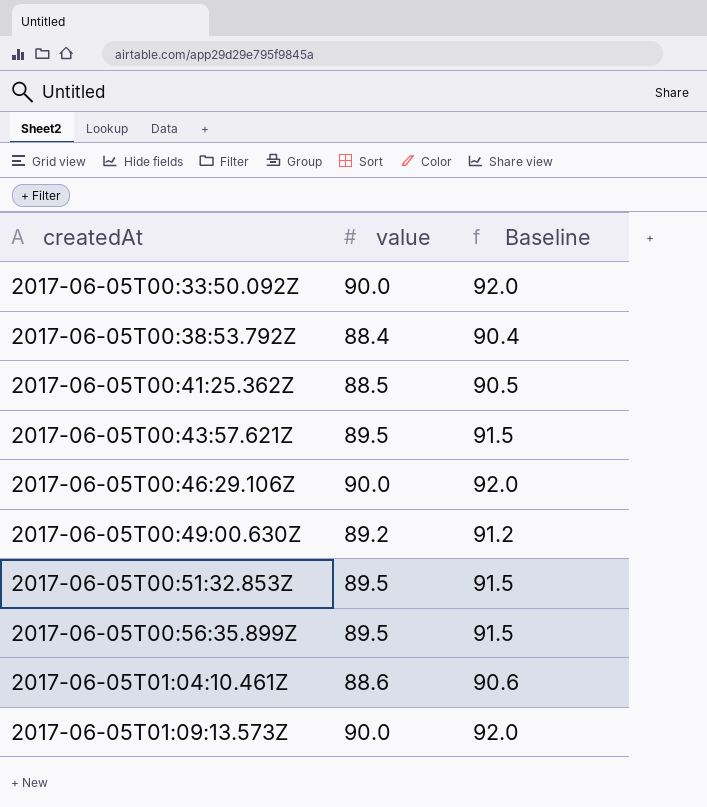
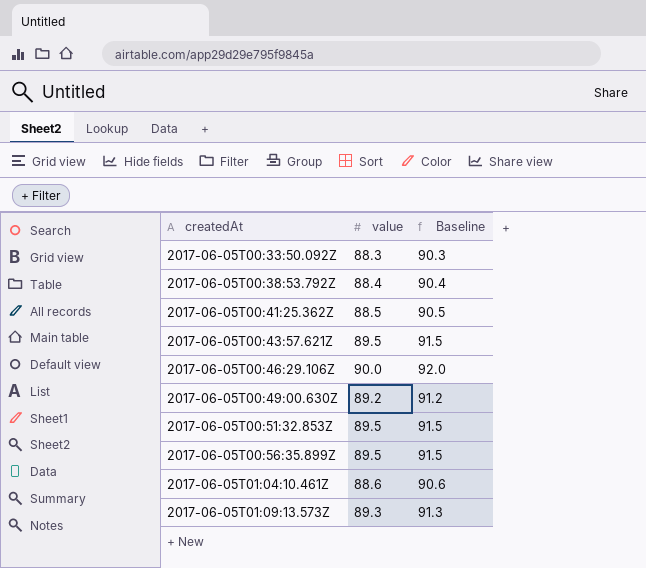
2017-06-05T00:33:50.092Z | value: 90.0 -> 88.3
2017-06-05T00:33:50.092Z | Baseline: 92.0 -> 90.3
2017-06-05T01:09:13.573Z | value: 90.0 -> 89.3
2017-06-05T01:09:13.573Z | Baseline: 92.0 -> 91.3

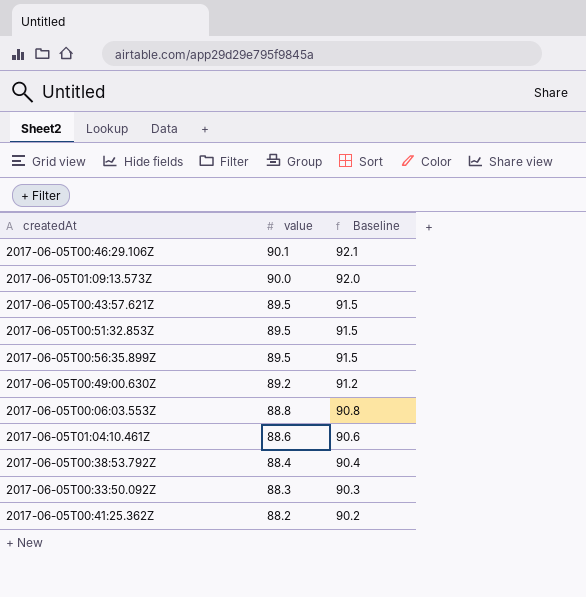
row order: createdAt ascending -> value descending
2017-06-05T00:46:29.106Z | value: 90.0 -> 90.1
2017-06-05T00:46:29.106Z | Baseline: 92.0 -> 92.1
2017-06-05T01:09:13.573Z | value: 89.3 -> 90.0
2017-06-05T01:09:13.573Z | Baseline: 91.3 -> 92.0
row 2017-06-05T00:06:03.553Z: none -> 88.8 | 90.8
2017-06-05T00:41:25.362Z | value: 88.5 -> 88.2
2017-06-05T00:41:25.362Z | Baseline: 90.5 -> 90.2

